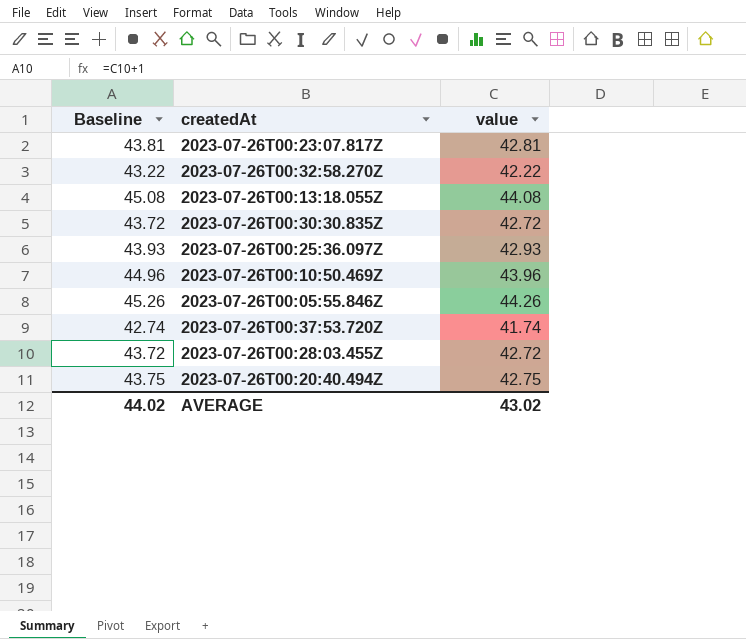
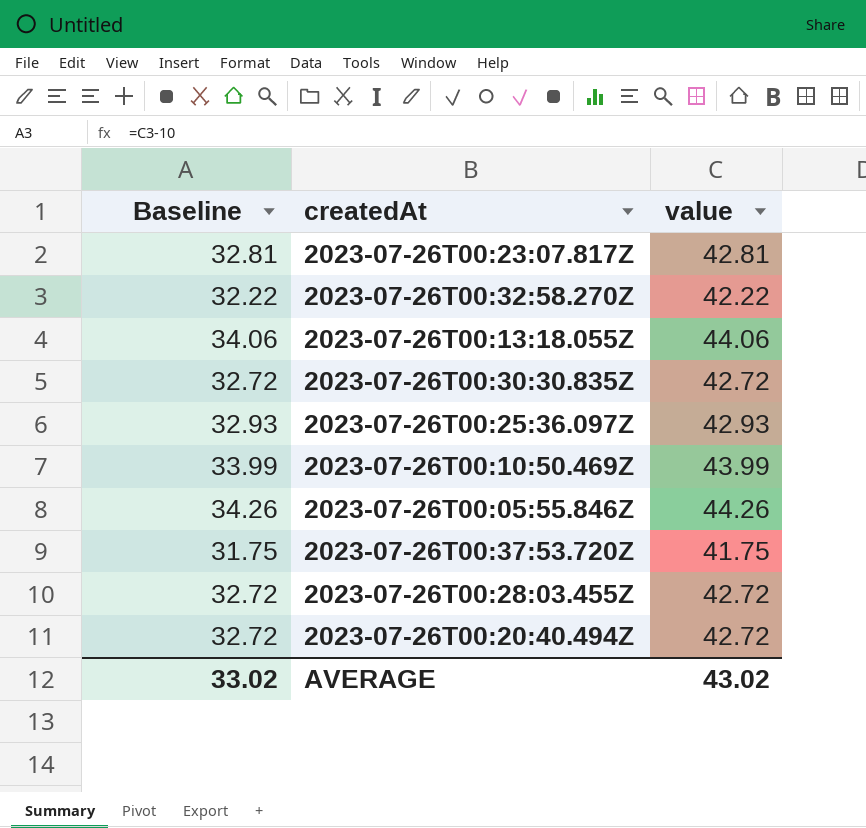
column Baseline | formula: [value] + 1 -> [value] - 10
2023-07-26T00:13:18.055Z | value: 44.08 -> 44.06
2023-07-26T00:10:50.469Z | value: 43.96 -> 43.99
2023-07-26T00:37:53.720Z | value: 41.74 -> 41.75
2023-07-26T00:20:40.494Z | value: 42.75 -> 42.72
AVERAGE | Baseline: 44.02 -> 33.02

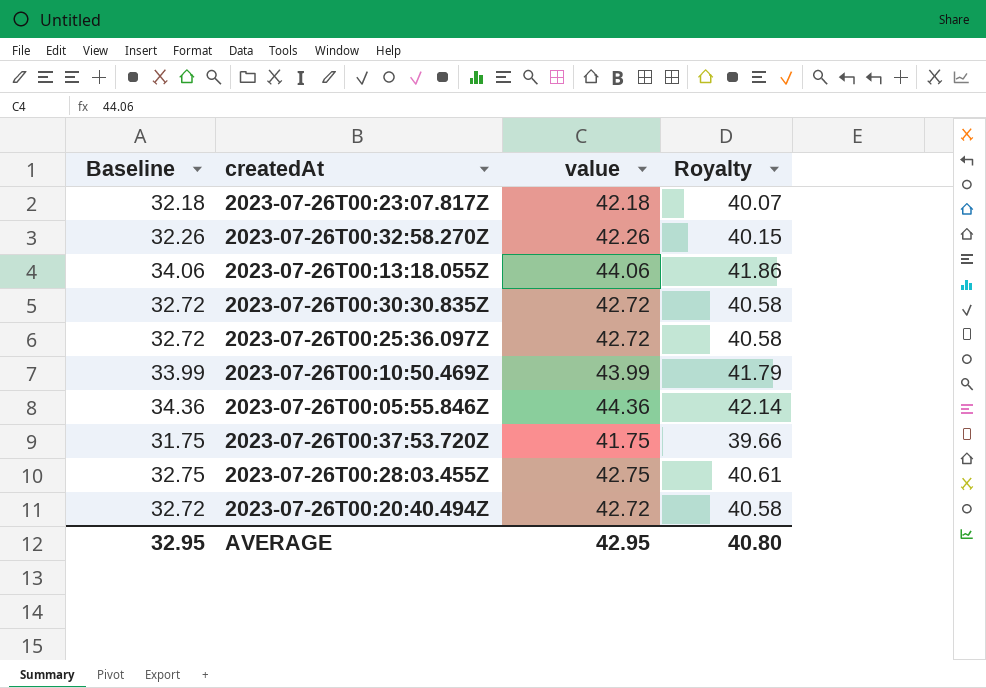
column Royalty | formula: none -> [value] * 0.95
2023-07-26T00:23:07.817Z | Baseline: 32.81 -> 32.18
2023-07-26T00:23:07.817Z | value: 42.81 -> 42.18
2023-07-26T00:32:58.270Z | Baseline: 32.22 -> 32.26
2023-07-26T00:32:58.270Z | value: 42.22 -> 42.26
2023-07-26T00:25:36.097Z | Baseline: 32.93 -> 32.72
2023-07-26T00:25:36.097Z | value: 42.93 -> 42.72
2023-07-26T00:05:55.846Z | Baseline: 34.26 -> 34.36
2023-07-26T00:05:55.846Z | value: 44.26 -> 44.36
2023-07-26T00:28:03.455Z | Baseline: 32.72 -> 32.75
2023-07-26T00:28:03.455Z | value: 42.72 -> 42.75
AVERAGE | Baseline: 33.02 -> 32.95
AVERAGE | value: 43.02 -> 42.95

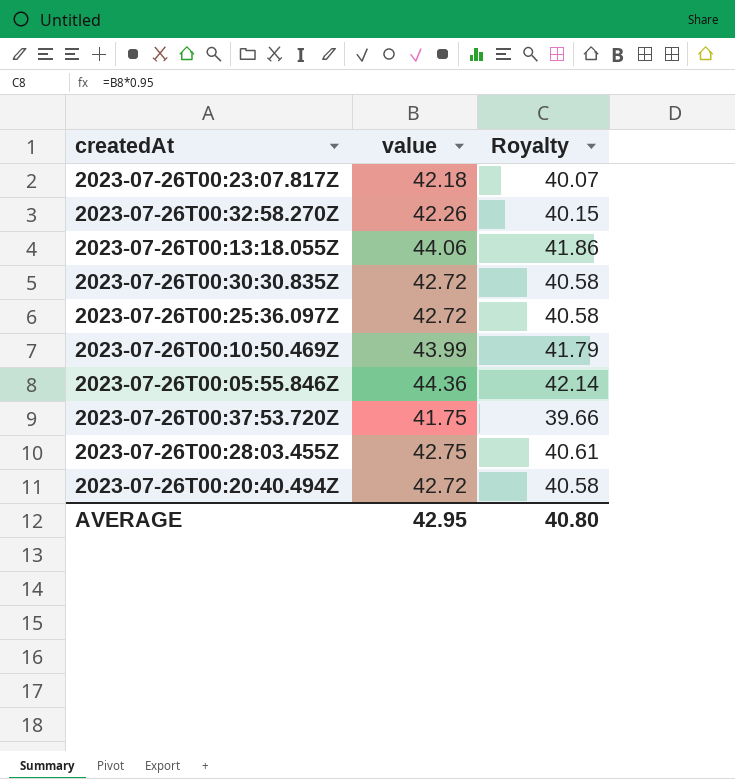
column Baseline | formula: [value] - 10 -> none

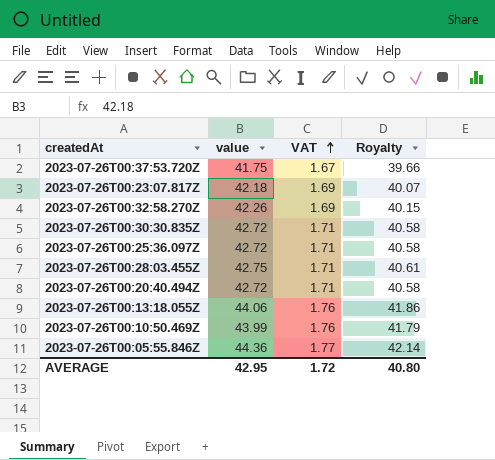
row order: none -> VAT ascending
column VAT | formula: none -> [value] * 0.04

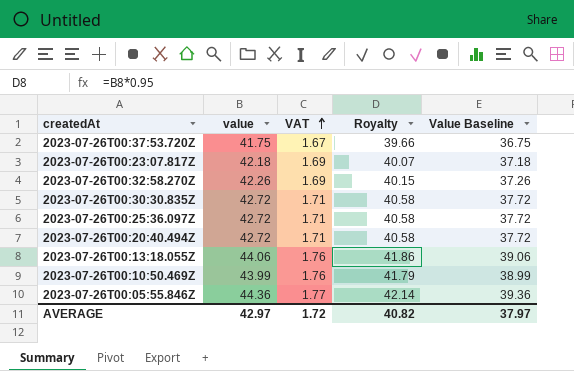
column Value Baseline | formula: none -> [value] - 5
row 2023-07-26T00:28:03.455Z: 42.75 | 1.71 | 40.61 -> none
AVERAGE | value: 42.95 -> 42.97
AVERAGE | Royalty: 40.80 -> 40.82

